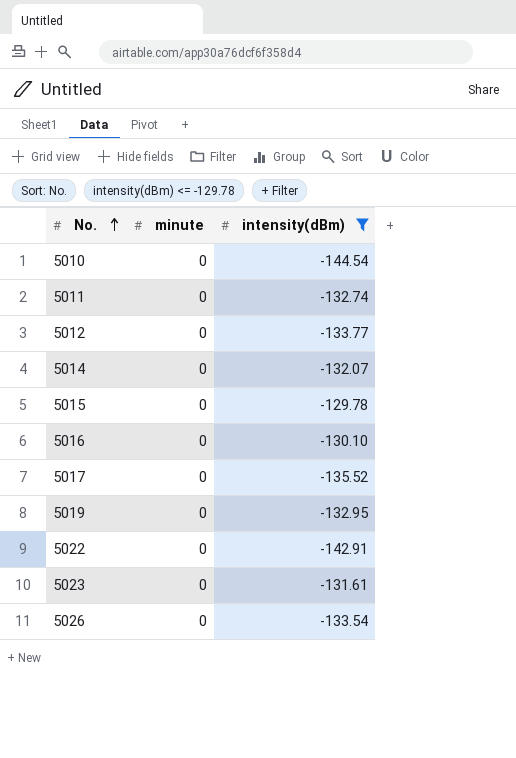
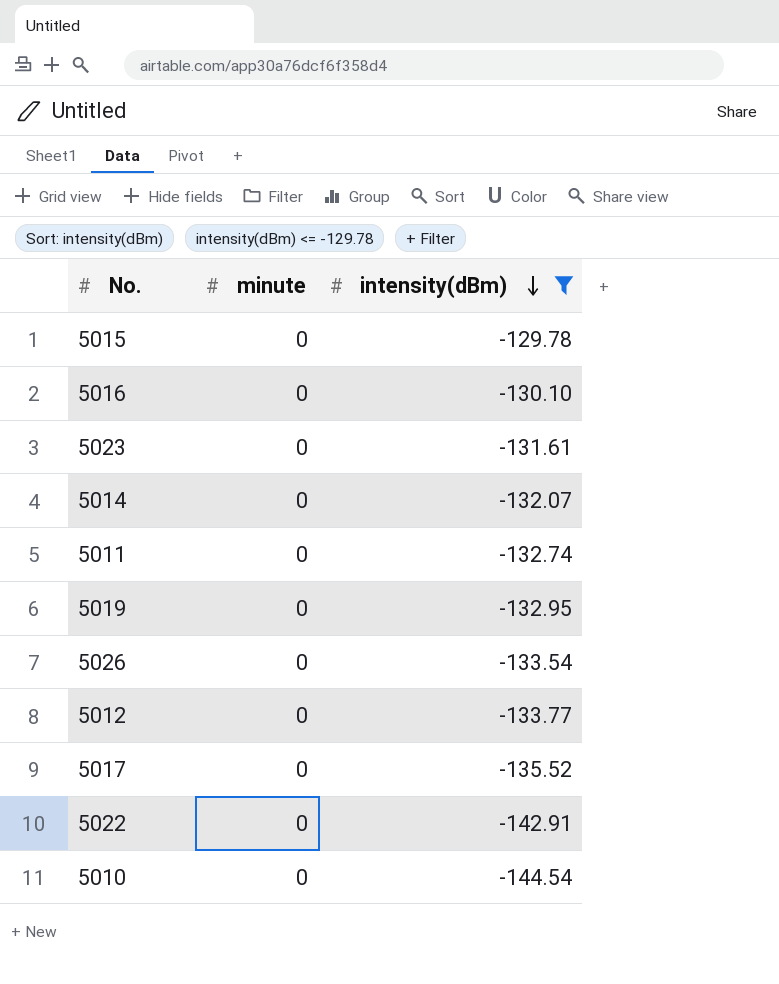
row order: No. ascending -> intensity(dBm) descending

